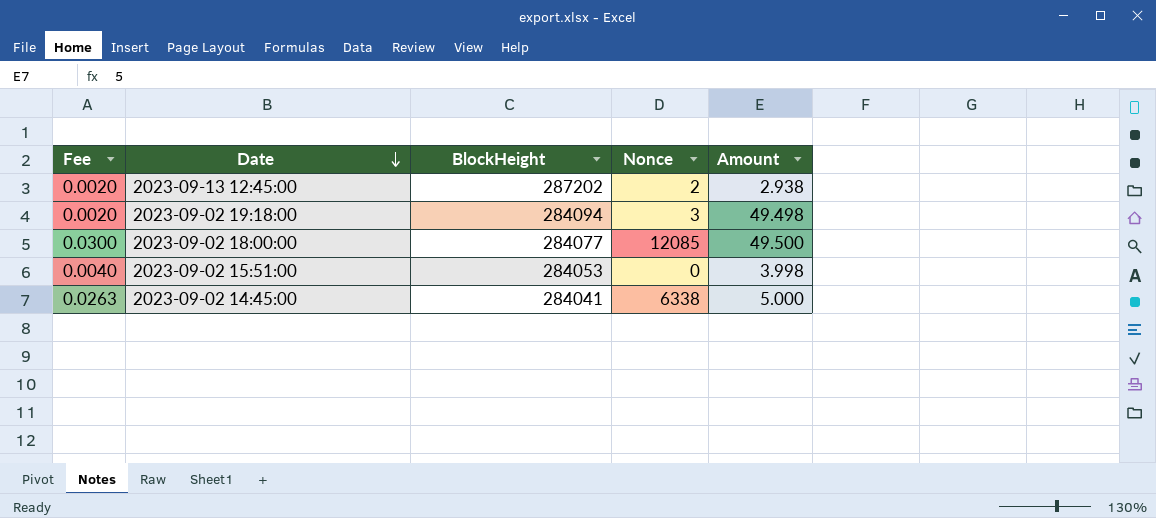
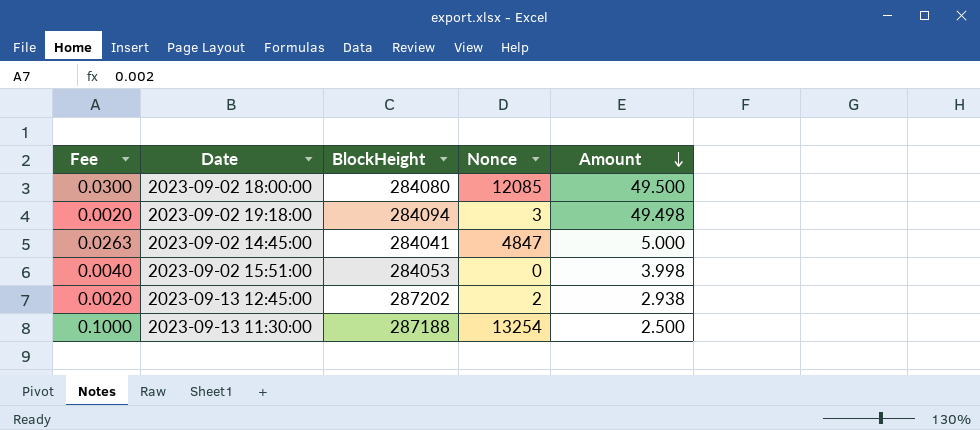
row order: Date descending -> Amount descending
2023-09-02 18:00:00 | BlockHeight: 284077 -> 284080
2023-09-02 14:45:00 | Nonce: 6338 -> 4847
row 2023-09-13 11:30:00: none -> 0.1000 | 287188 | 13254 | 2.500

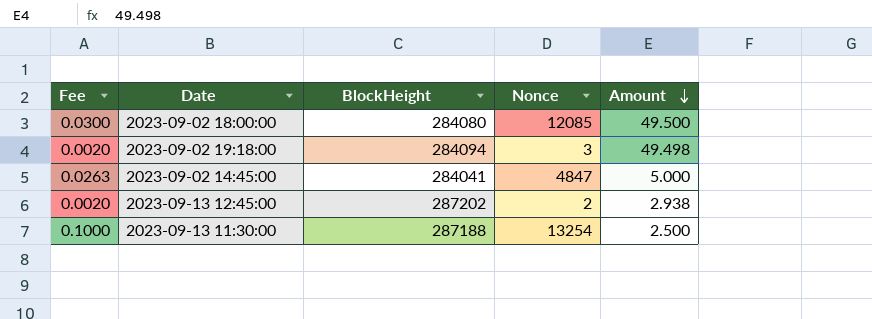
row 2023-09-02 15:51:00: 0.0040 | 284053 | 0 | 3.998 -> none

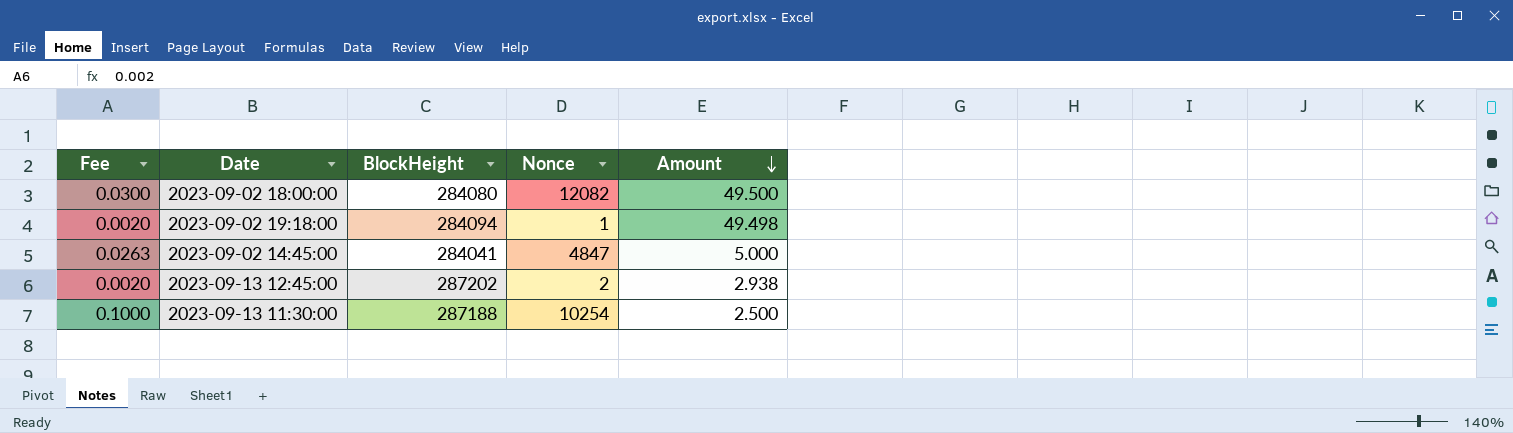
2023-09-02 18:00:00 | Nonce: 12085 -> 12082
2023-09-02 19:18:00 | Nonce: 3 -> 1
2023-09-13 11:30:00 | Nonce: 13254 -> 10254

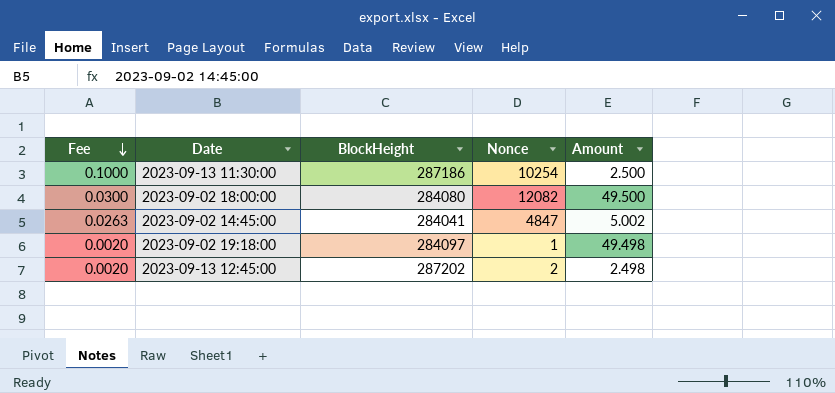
row order: Amount descending -> Fee descending
2023-09-13 11:30:00 | BlockHeight: 287188 -> 287186
2023-09-02 14:45:00 | Amount: 5.000 -> 5.002
2023-09-02 19:18:00 | BlockHeight: 284094 -> 284097
2023-09-13 12:45:00 | Amount: 2.938 -> 2.498

